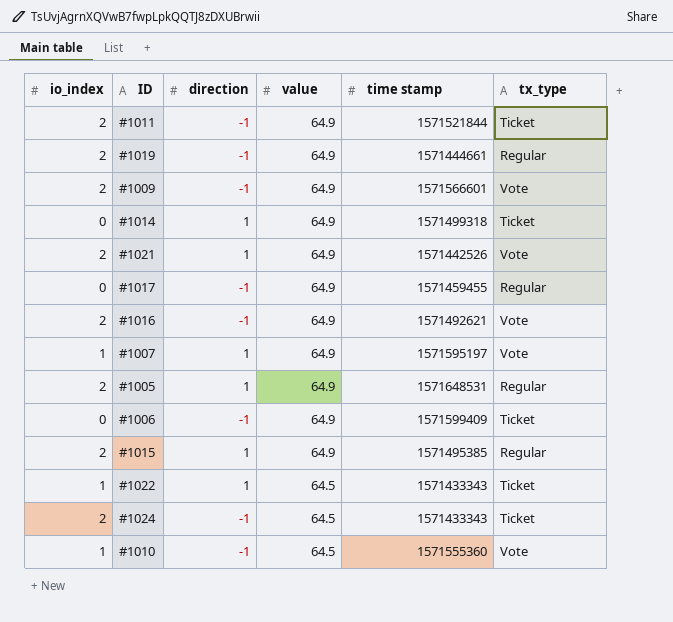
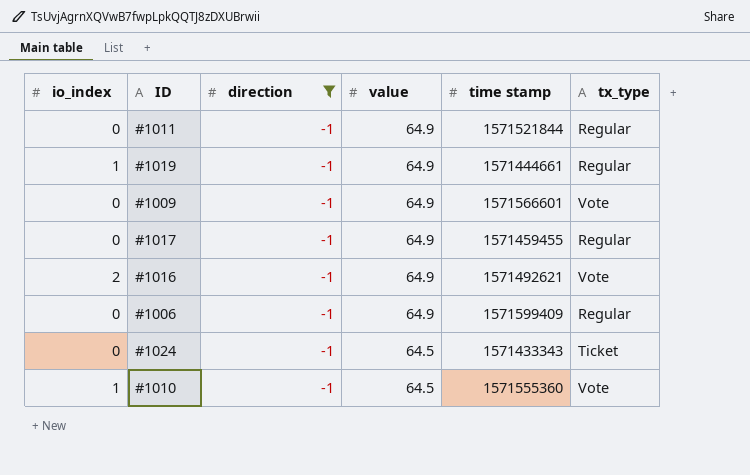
filter: none -> direction = -1
#1011 | io_index: 2 -> 0
#1011 | tx_type: Ticket -> Regular
#1019 | io_index: 2 -> 1
#1009 | io_index: 2 -> 0
#1006 | tx_type: Ticket -> Regular
#1024 | io_index: 2 -> 0

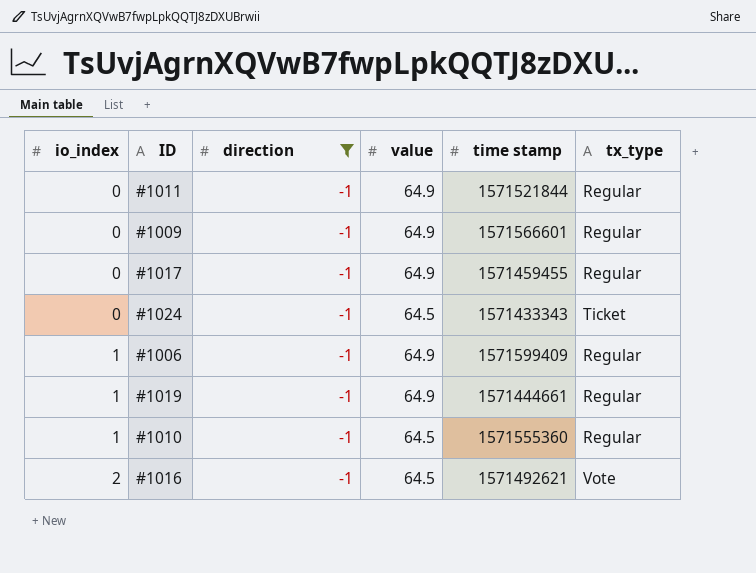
row order: value descending -> io_index ascending
#1009 | tx_type: Vote -> Regular
#1006 | io_index: 0 -> 1
#1010 | tx_type: Vote -> Regular
#1016 | value: 64.9 -> 64.5

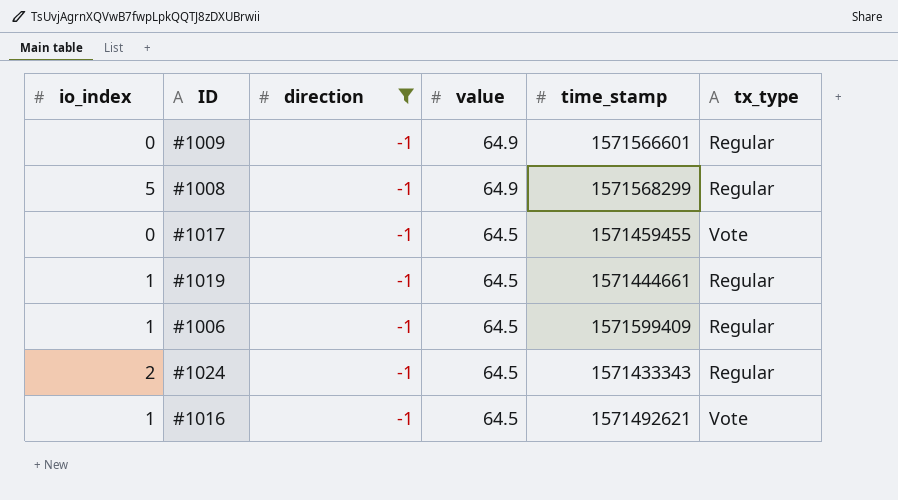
row order: io_index ascending -> value descending
column name: time stamp -> time_stamp
row #1011: 0 | -1 | 64.9 | 1571521844 | Regular -> none
row #1010: 1 | -1 | 64.5 | 1571555360 | Regular -> none
row #1008: none -> 5 | -1 | 64.9 | 1571568299 | Regular
#1017 | value: 64.9 -> 64.5
#1017 | tx_type: Regular -> Vote
#1019 | value: 64.9 -> 64.5
#1006 | value: 64.9 -> 64.5
#1024 | io_index: 0 -> 2
#1024 | tx_type: Ticket -> Regular
#1016 | io_index: 2 -> 1

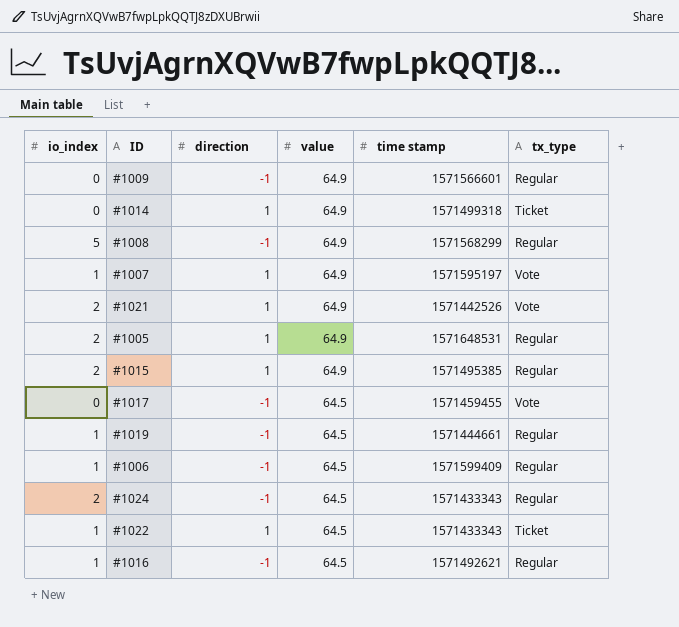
filter: direction = -1 -> none
column name: time_stamp -> time stamp
#1016 | tx_type: Vote -> Regular

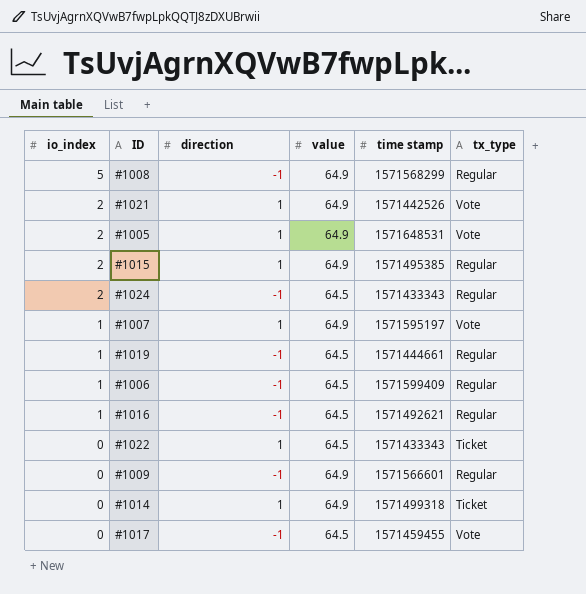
row order: value descending -> io_index descending
#1005 | tx_type: Regular -> Vote
#1022 | io_index: 1 -> 0

